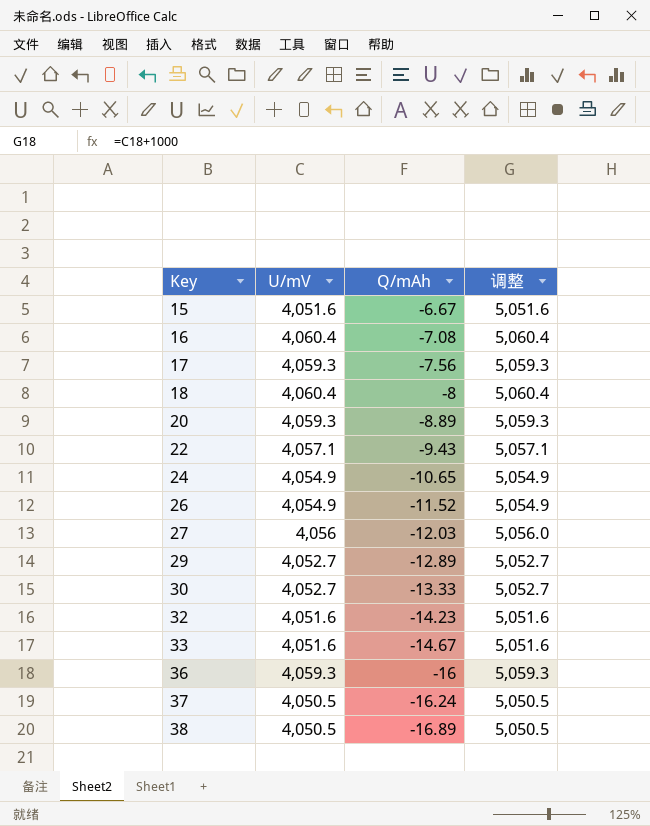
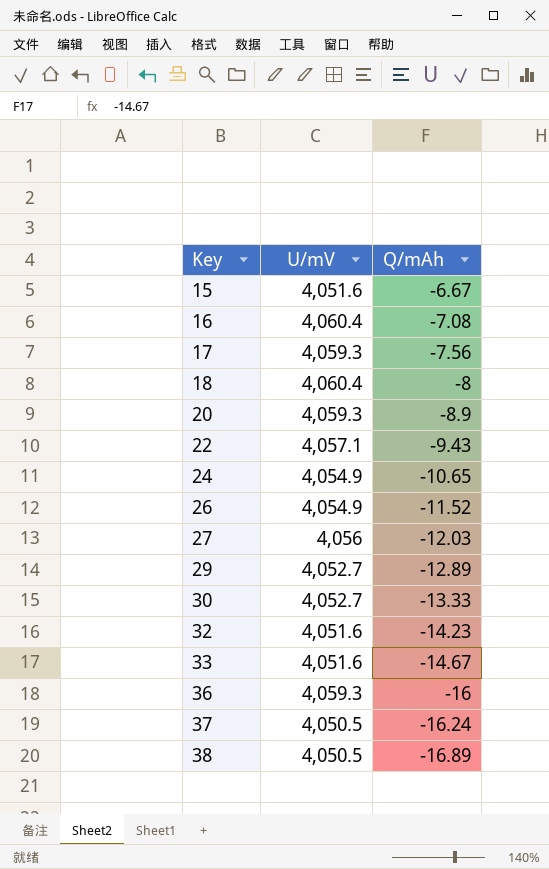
column 调整 | formula: [U/mV] + 1000 -> none
20 | Q/mAh: -8.89 -> -8.9

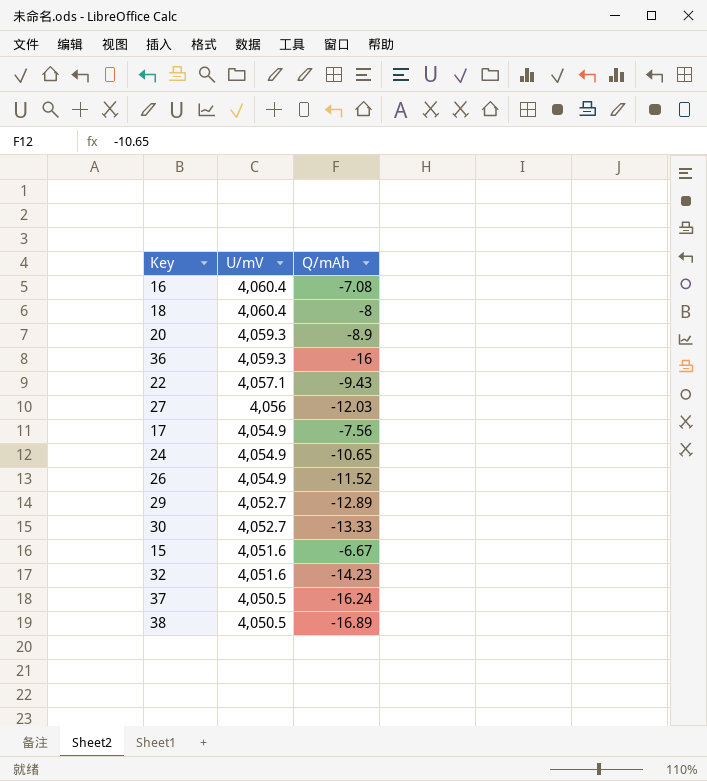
row order: Key ascending -> U/mV descending
row 33: 4,051.6 | -14.67 -> none
17 | U/mV: 4,059.3 -> 4,054.9

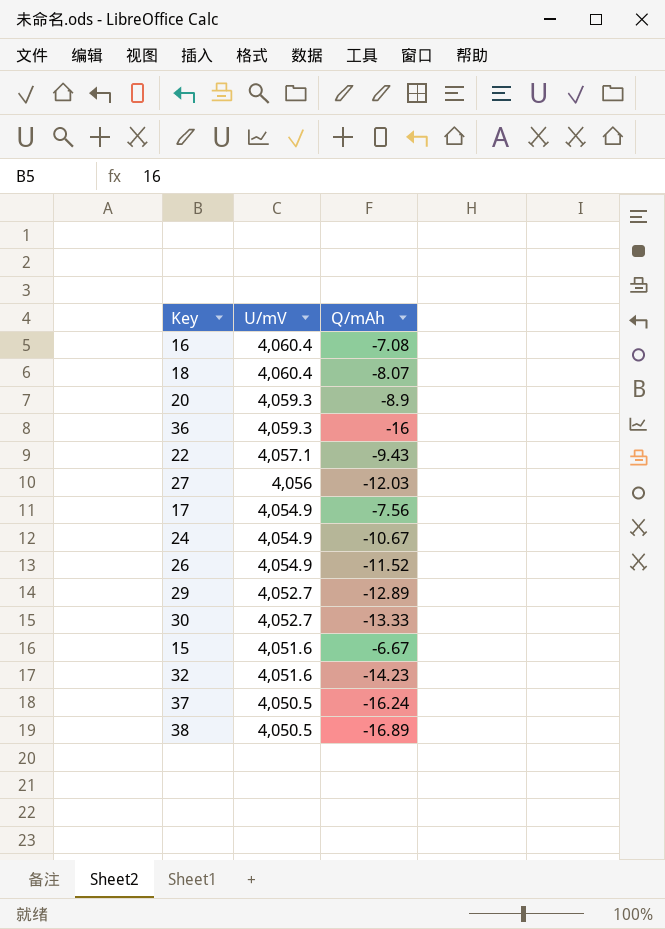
18 | Q/mAh: -8 -> -8.07
24 | Q/mAh: -10.65 -> -10.67

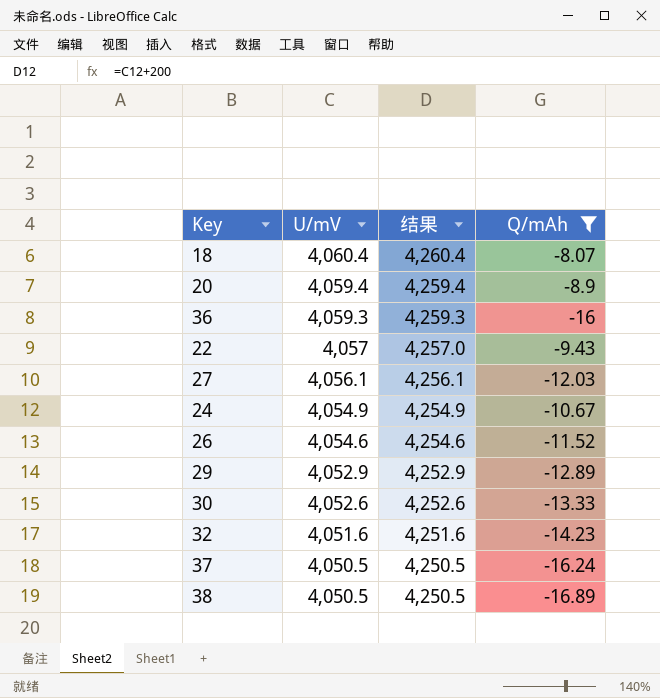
filter: none -> Q/mAh <= -8.07
column 结果 | formula: none -> [U/mV] + 200
20 | U/mV: 4,059.3 -> 4,059.4
22 | U/mV: 4,057.1 -> 4,057
27 | U/mV: 4,056 -> 4,056.1
26 | U/mV: 4,054.9 -> 4,054.6
29 | U/mV: 4,052.7 -> 4,052.9
30 | U/mV: 4,052.7 -> 4,052.6

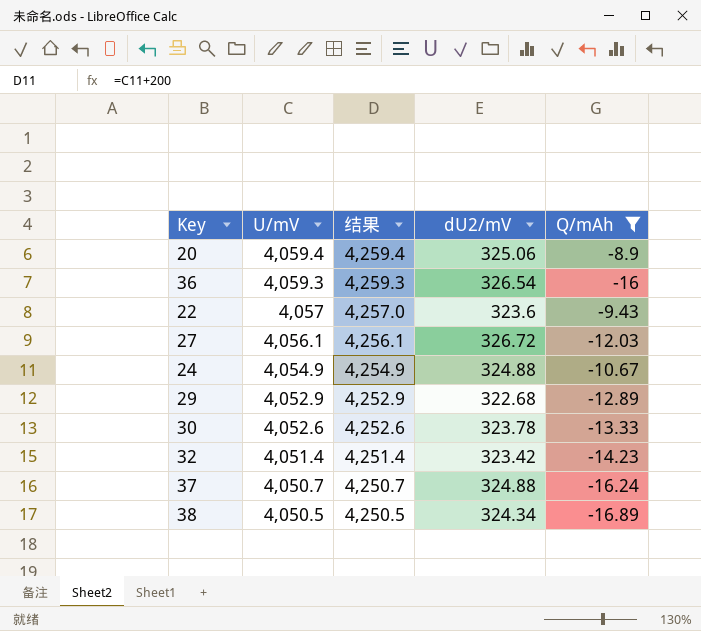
column dU2/mV | position: none -> 4
row 18: 4,060.4 | 4,260.4 | -8.07 -> none
row 26: 4,054.6 | 4,254.6 | -11.52 -> none
32 | U/mV: 4,051.6 -> 4,051.4
32 | 结果: 4,251.6 -> 4,251.4
37 | U/mV: 4,050.5 -> 4,050.7
37 | 结果: 4,250.5 -> 4,250.7

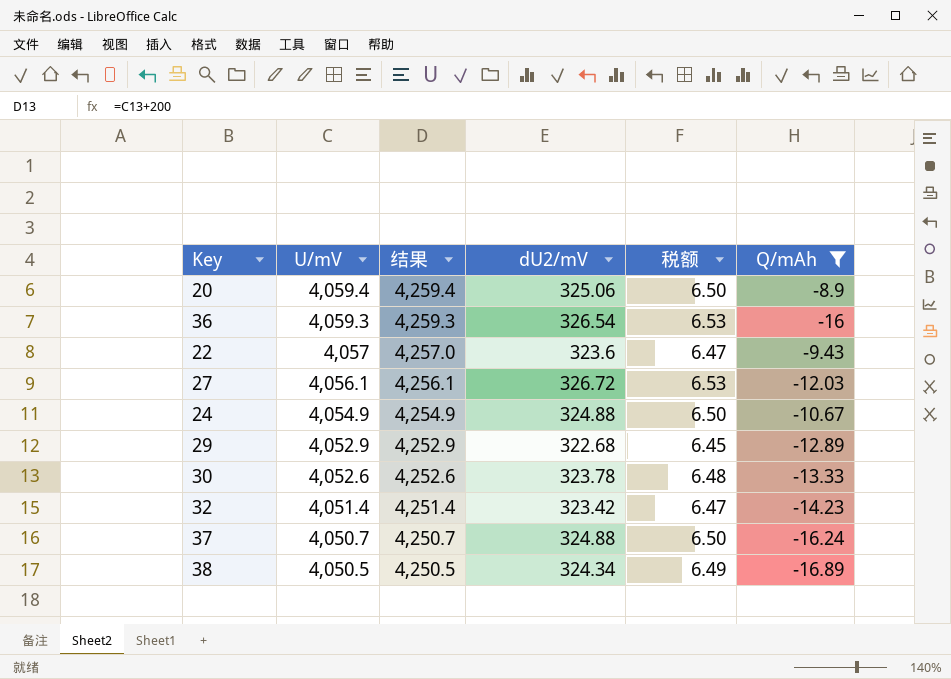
column 税额 | formula: none -> [dU2/mV] * 0.02

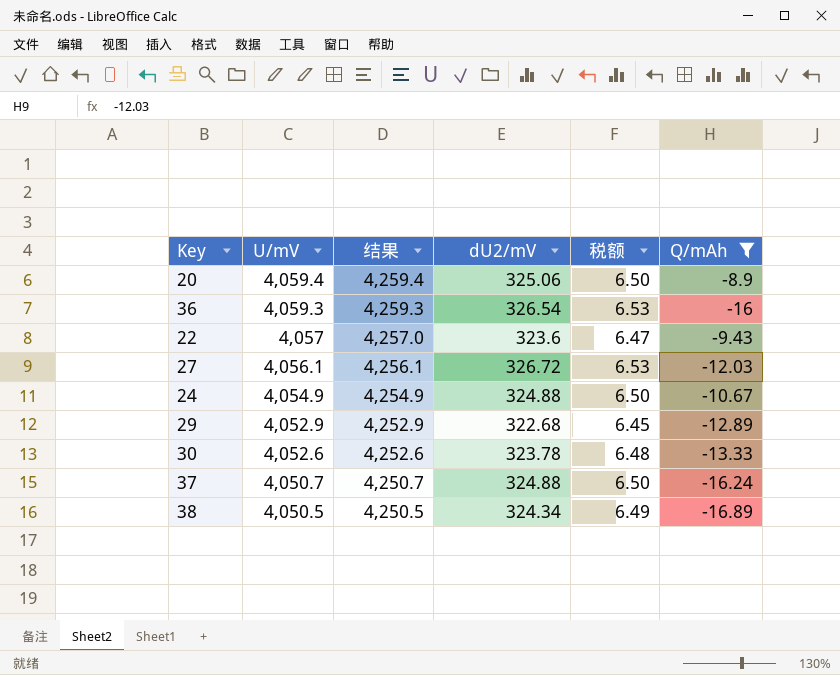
row 32: 4,051.4 | 4,251.4 | 323.42 | 6.47 | -14.23 -> none

